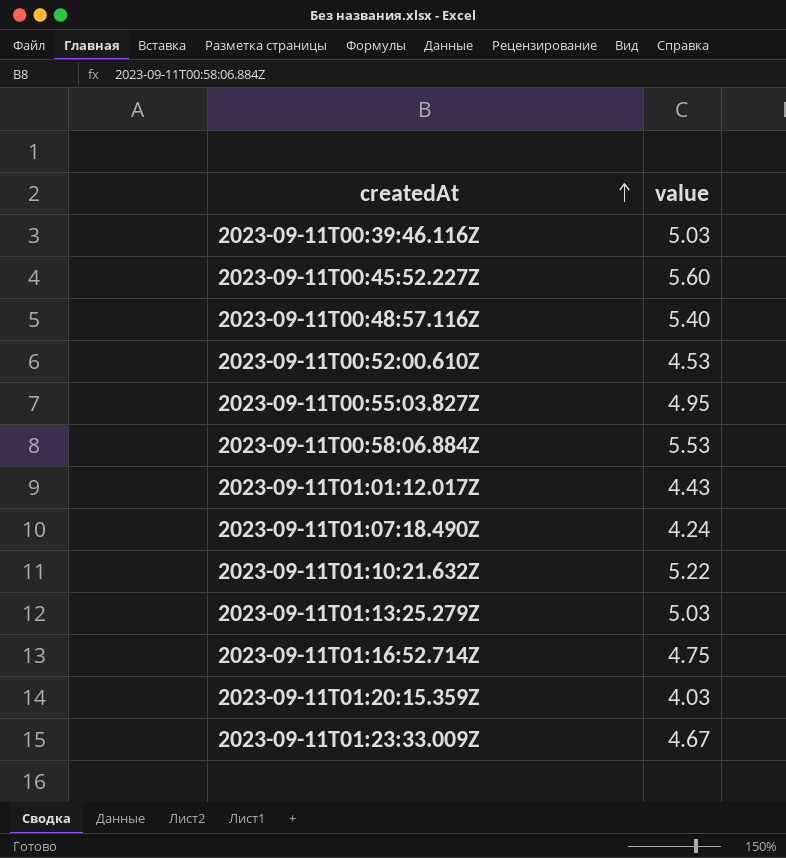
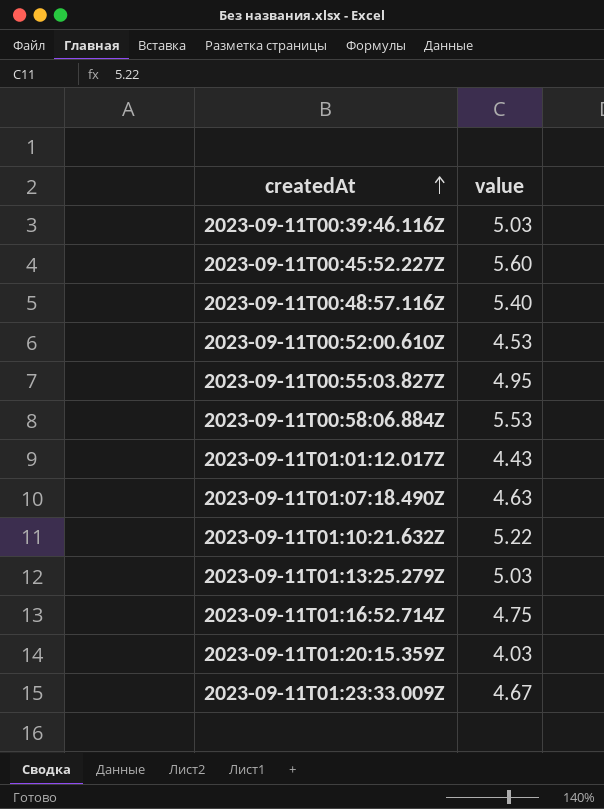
2023-09-11T01:07:18.490Z | value: 4.24 -> 4.63

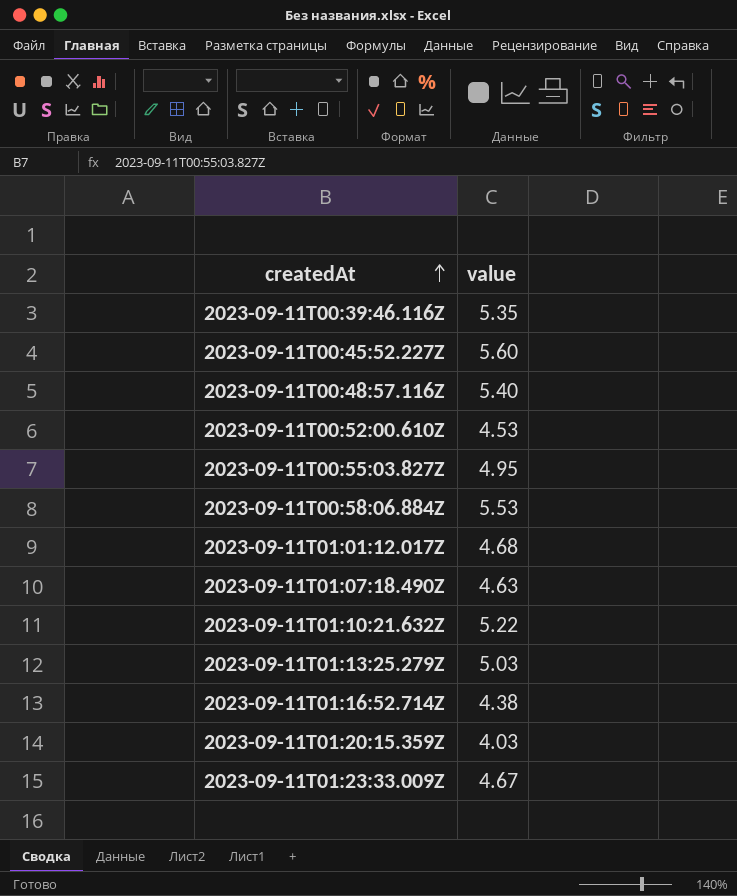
2023-09-11T00:39:46.116Z | value: 5.03 -> 5.35
2023-09-11T01:01:12.017Z | value: 4.43 -> 4.68
2023-09-11T01:16:52.714Z | value: 4.75 -> 4.38

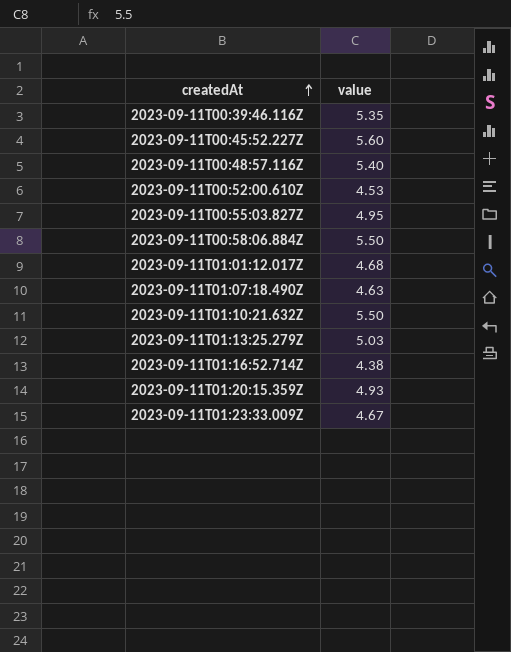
2023-09-11T00:58:06.884Z | value: 5.53 -> 5.50
2023-09-11T01:10:21.632Z | value: 5.22 -> 5.50
2023-09-11T01:20:15.359Z | value: 4.03 -> 4.93

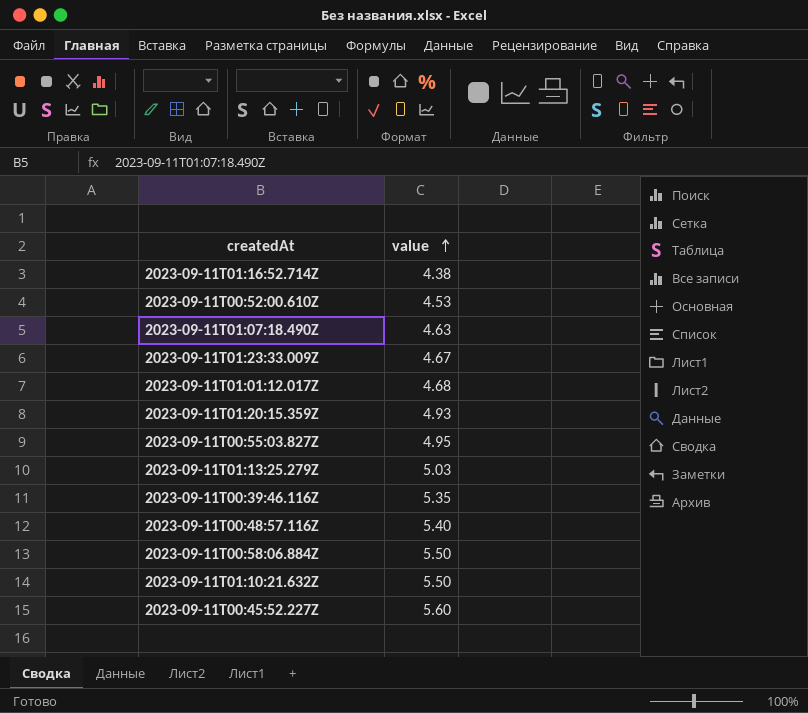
row order: createdAt ascending -> value ascending

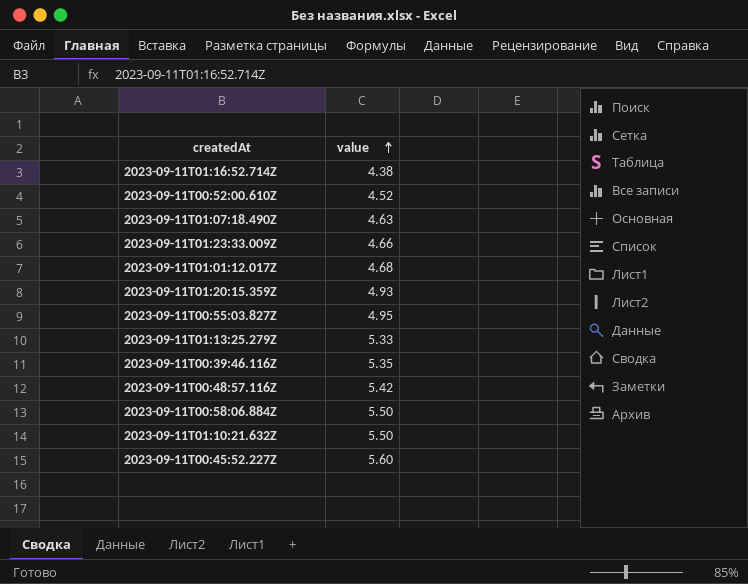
2023-09-11T00:52:00.610Z | value: 4.53 -> 4.52
2023-09-11T01:23:33.009Z | value: 4.67 -> 4.66
2023-09-11T01:13:25.279Z | value: 5.03 -> 5.33
2023-09-11T00:48:57.116Z | value: 5.40 -> 5.42

